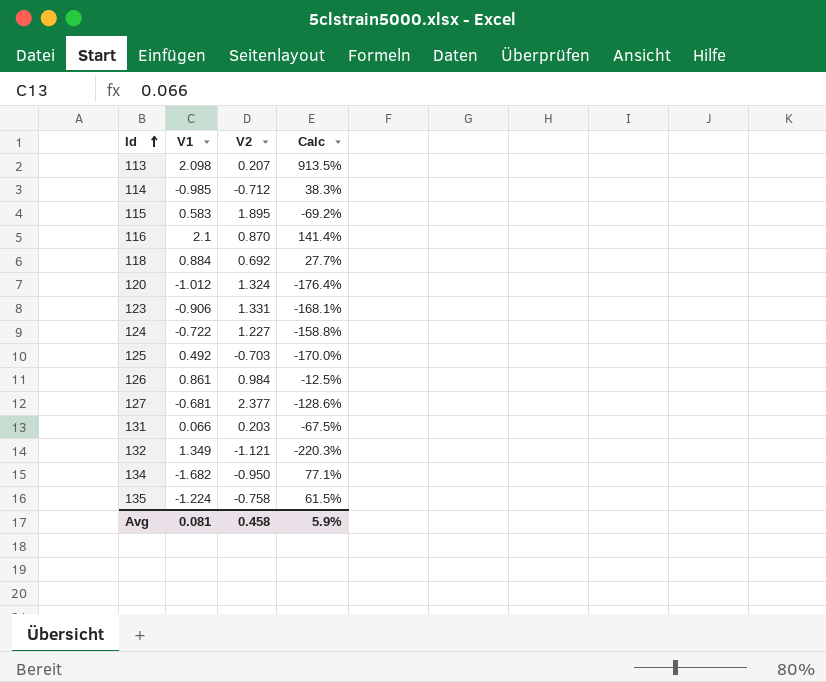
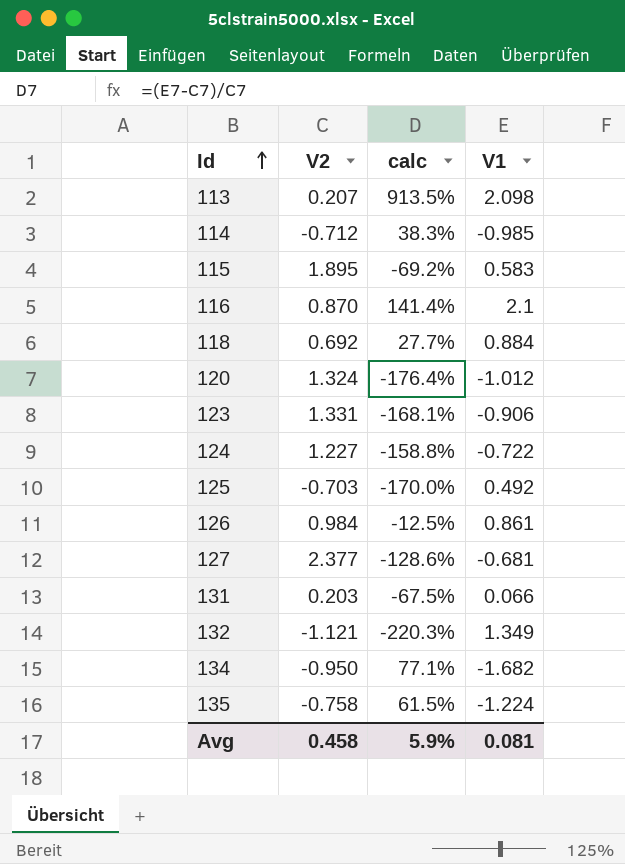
column name: Calc -> calc
column V1 | position: 2 -> 4

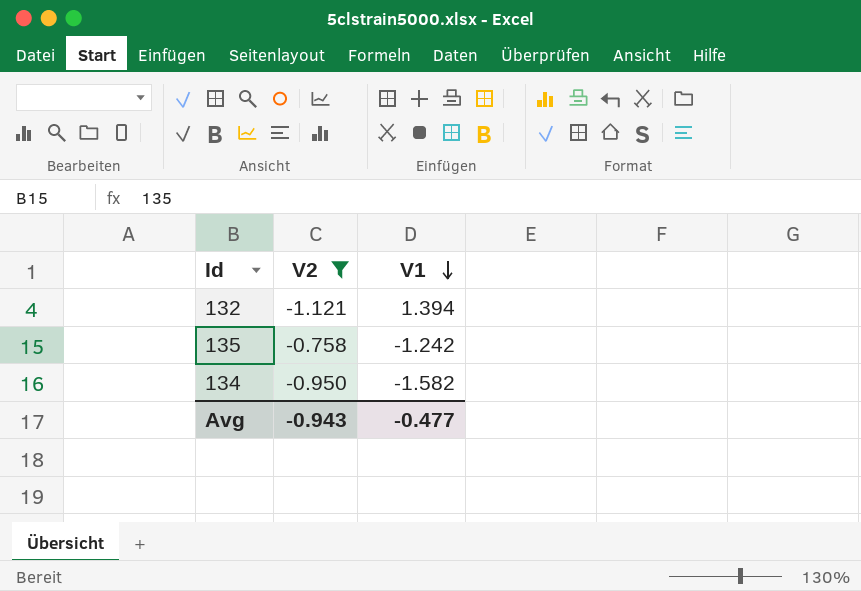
filter: none -> V2 <= -0.758
row order: Id ascending -> V1 descending
column calc | formula: ([V1] - [V2]) / [V2] -> none
132 | V1: 1.349 -> 1.394
135 | V1: -1.224 -> -1.242
134 | V1: -1.682 -> -1.582
Avg | V2: 0.458 -> -0.943
Avg | V1: 0.081 -> -0.477

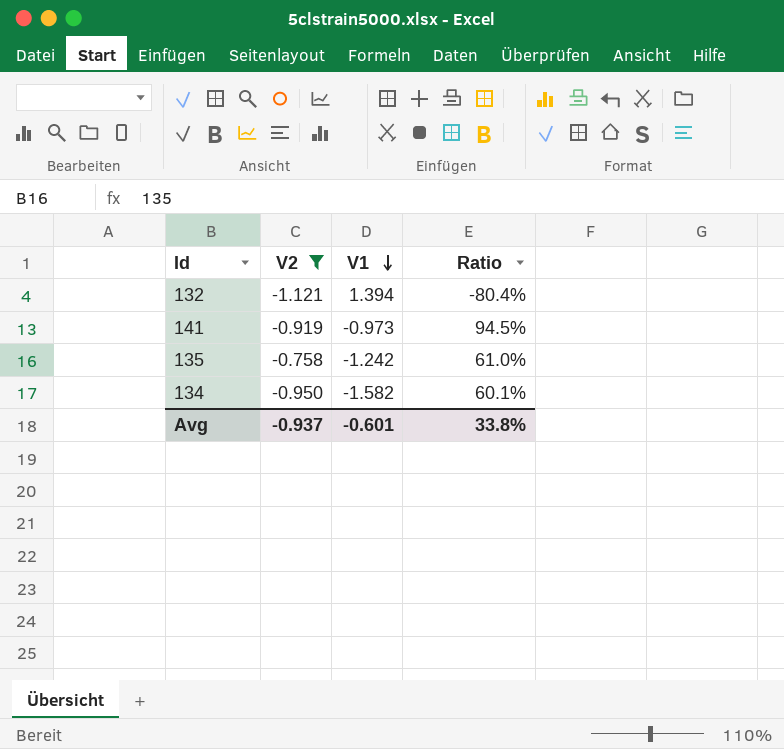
column Ratio | formula: none -> [V2] / [V1]
row 141: none -> -0.919 | -0.973 | 94.5%
Avg | V2: -0.943 -> -0.937
Avg | V1: -0.477 -> -0.601

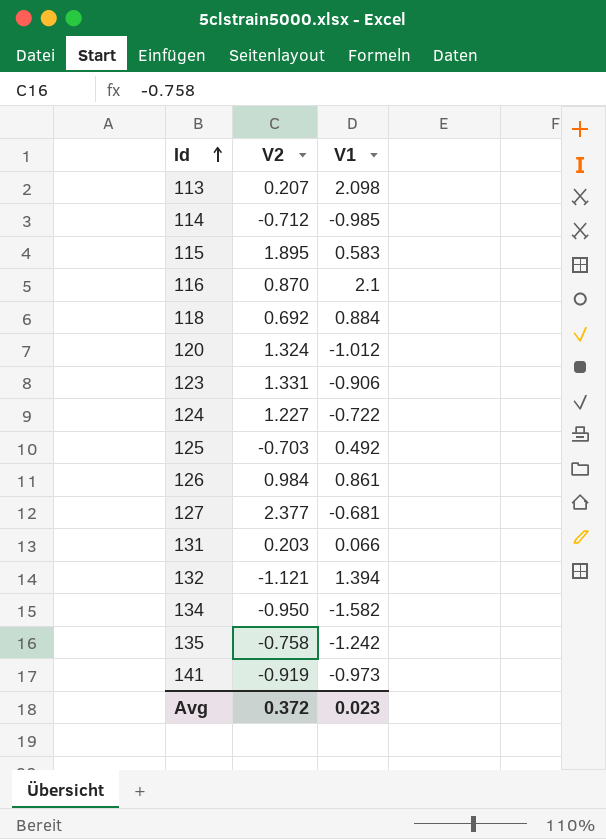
filter: V2 <= -0.758 -> none
row order: V1 descending -> Id ascending
column Ratio | formula: [V2] / [V1] -> none
Avg | V2: -0.937 -> 0.372
Avg | V1: -0.601 -> 0.023

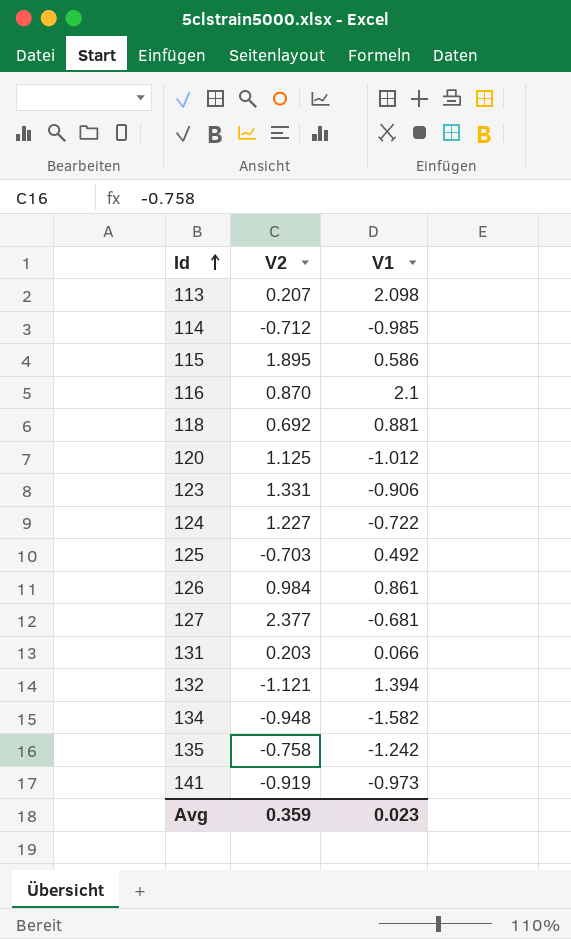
115 | V1: 0.583 -> 0.586
118 | V1: 0.884 -> 0.881
120 | V2: 1.324 -> 1.125
134 | V2: -0.950 -> -0.948
Avg | V2: 0.372 -> 0.359

